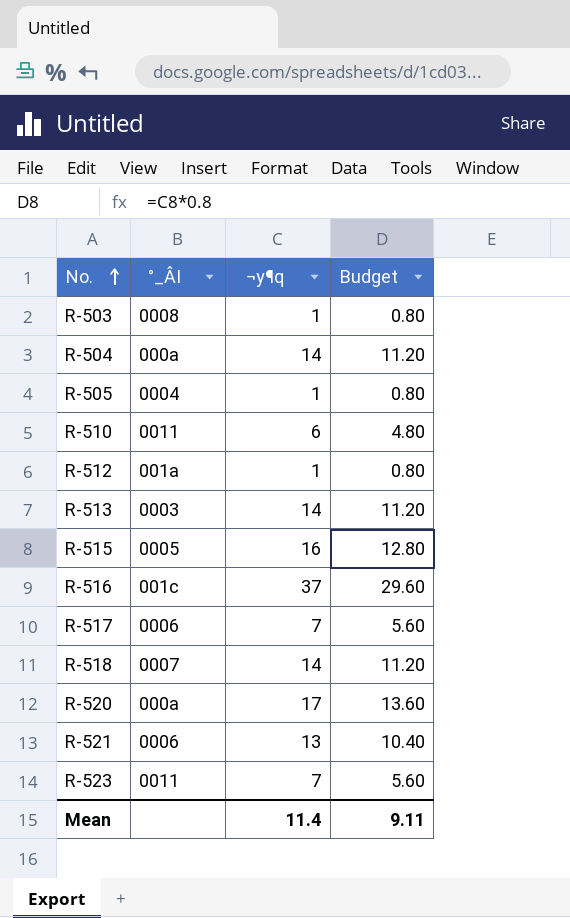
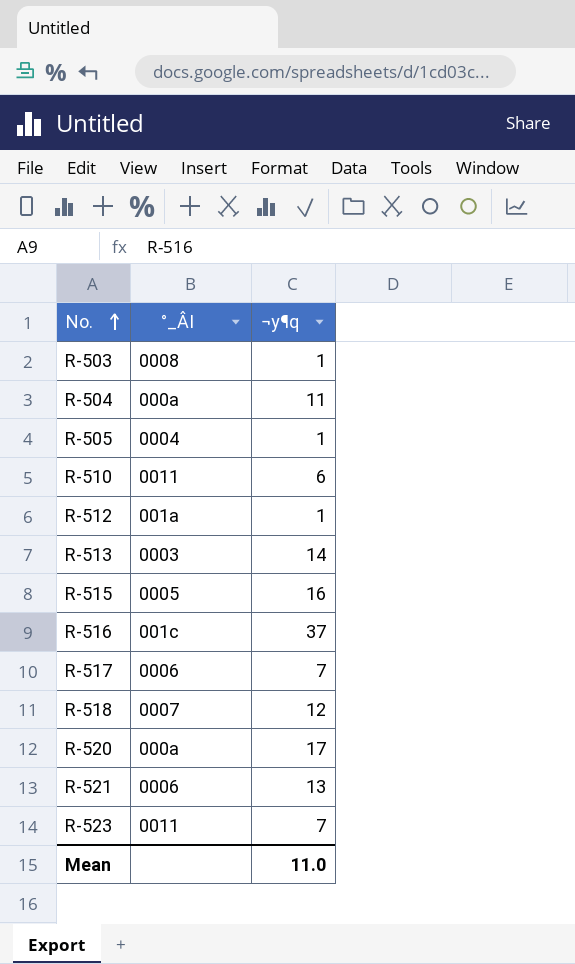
column Budget | formula: [¬y¶q] * 0.8 -> none
R-504 | ¬y¶q: 14 -> 11
R-518 | ¬y¶q: 14 -> 12
Mean | ¬y¶q: 11.4 -> 11.0

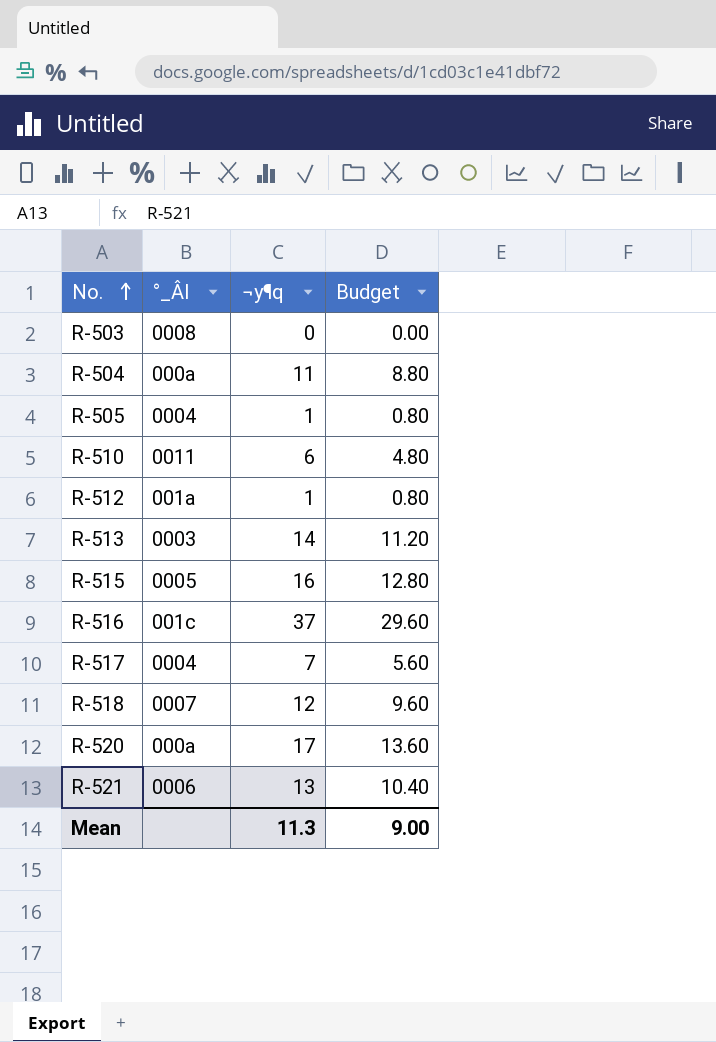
column Budget | formula: none -> [¬y¶q] * 0.8
row R-523: 0011 | 7 -> none
R-503 | ¬y¶q: 1 -> 0
R-517 | °_ÂI: 0006 -> 0004
Mean | ¬y¶q: 11.0 -> 11.3

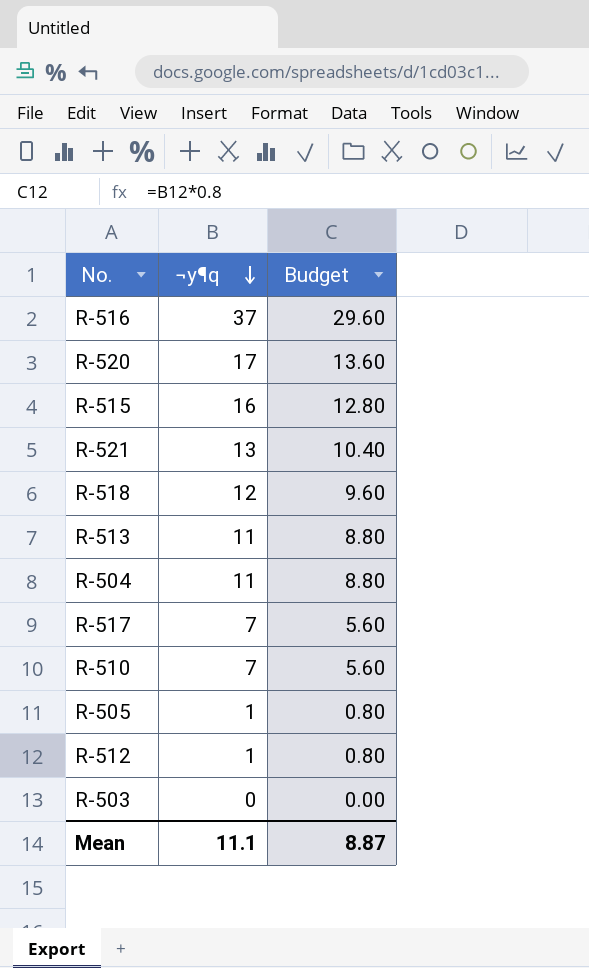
row order: No. ascending -> ¬y¶q descending
column °_ÂI | position: 2 -> none
R-513 | ¬y¶q: 14 -> 11
R-513 | Budget: 11.20 -> 8.80
R-510 | ¬y¶q: 6 -> 7
R-510 | Budget: 4.80 -> 5.60
Mean | ¬y¶q: 11.3 -> 11.1
Mean | Budget: 9.00 -> 8.87

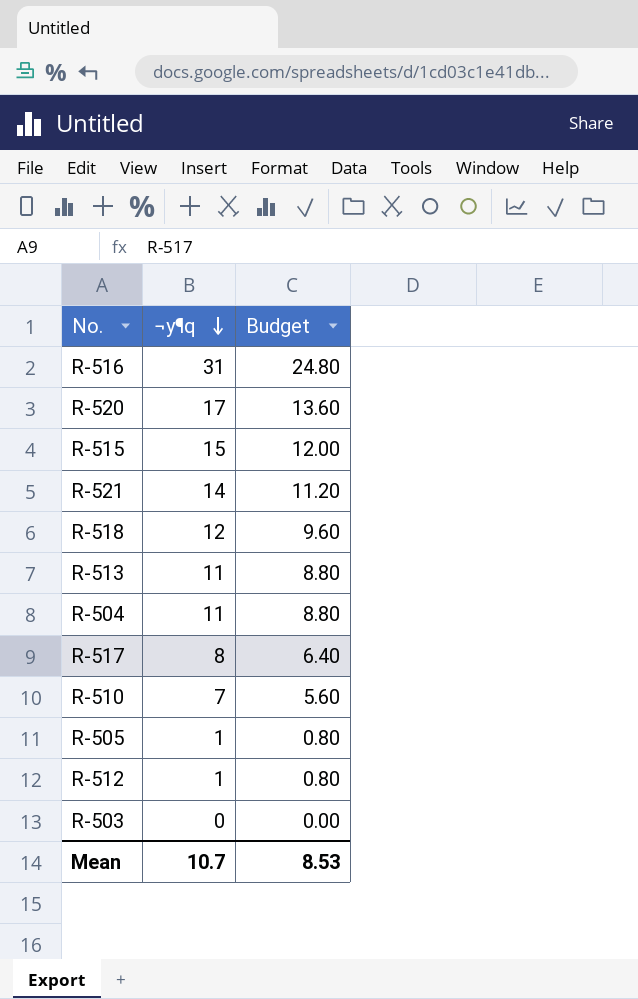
R-516 | ¬y¶q: 37 -> 31
R-516 | Budget: 29.60 -> 24.80
R-515 | ¬y¶q: 16 -> 15
R-515 | Budget: 12.80 -> 12.00
R-521 | ¬y¶q: 13 -> 14
R-521 | Budget: 10.40 -> 11.20
R-517 | ¬y¶q: 7 -> 8
R-517 | Budget: 5.60 -> 6.40
Mean | ¬y¶q: 11.1 -> 10.7
Mean | Budget: 8.87 -> 8.53

